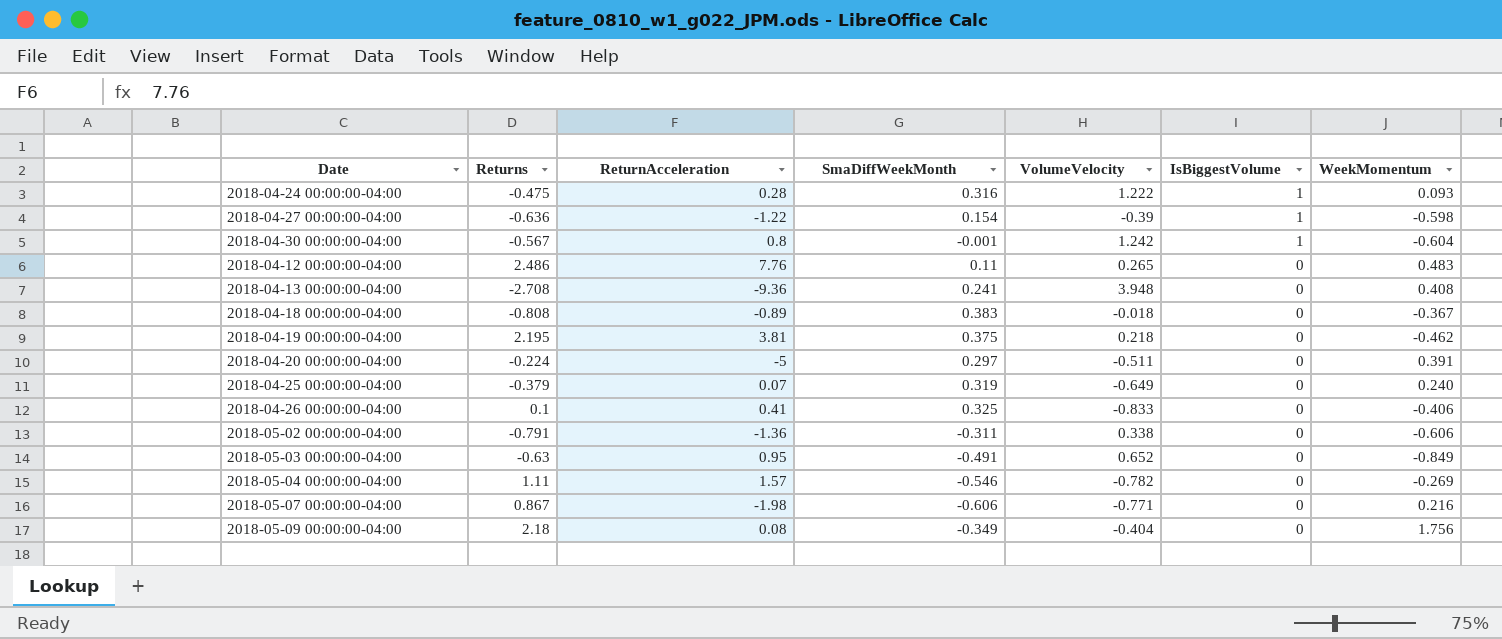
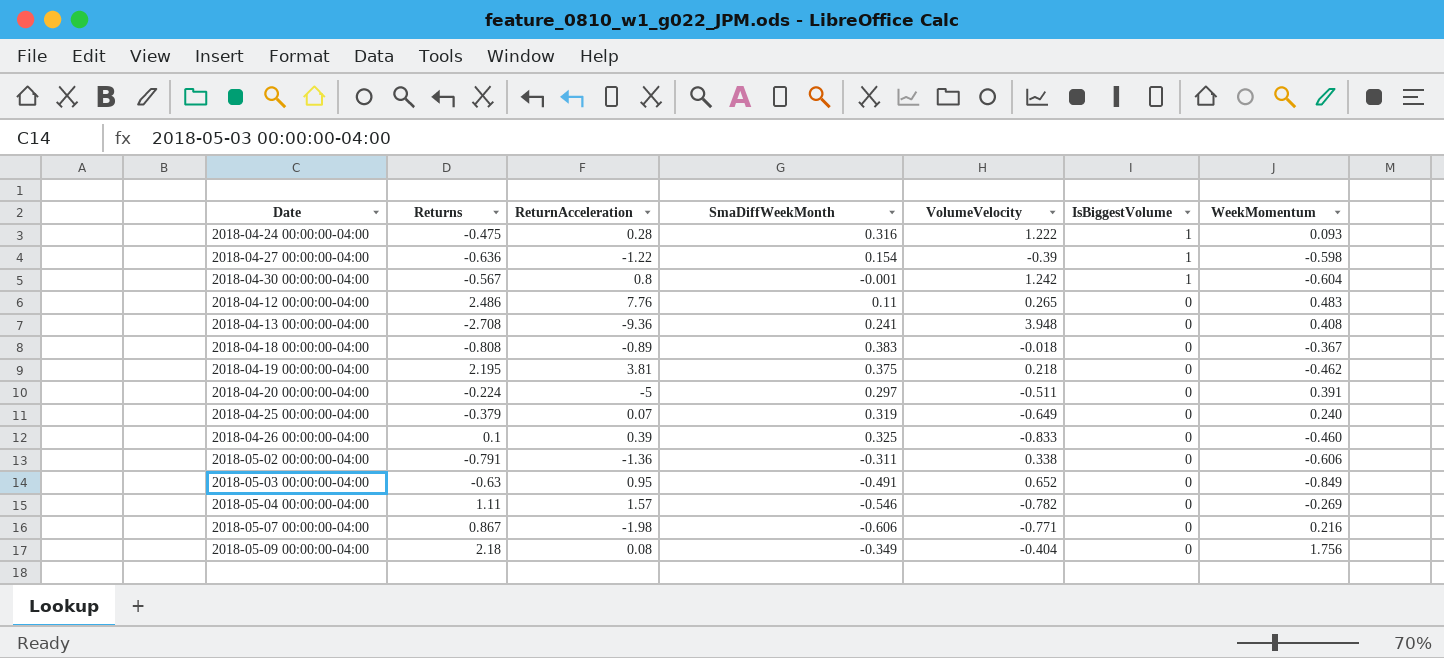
2018-04-26 00:00:00-04:00 | ReturnAcceleration: 0.41 -> 0.39
2018-04-26 00:00:00-04:00 | WeekMomentum: -0.406 -> -0.460

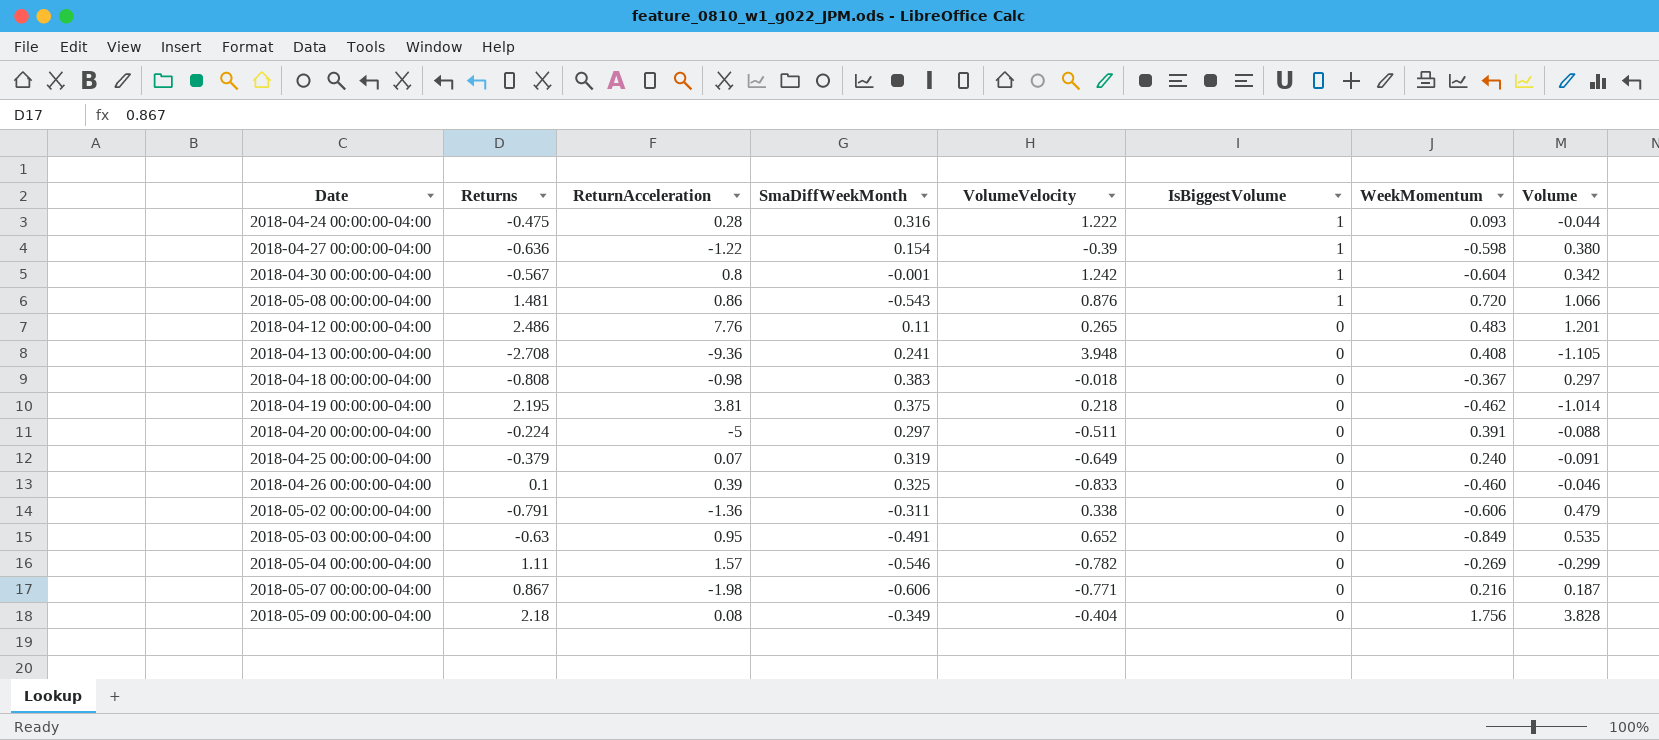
column Volume | formula: none -> [Returns] * [WeekMomentum]
row 2018-05-08 00:00:00-04:00: none -> 1.481 | 0.86 | -0.543 | 0.876 | 1 | 0.720 | 1.066
2018-04-18 00:00:00-04:00 | ReturnAcceleration: -0.89 -> -0.98

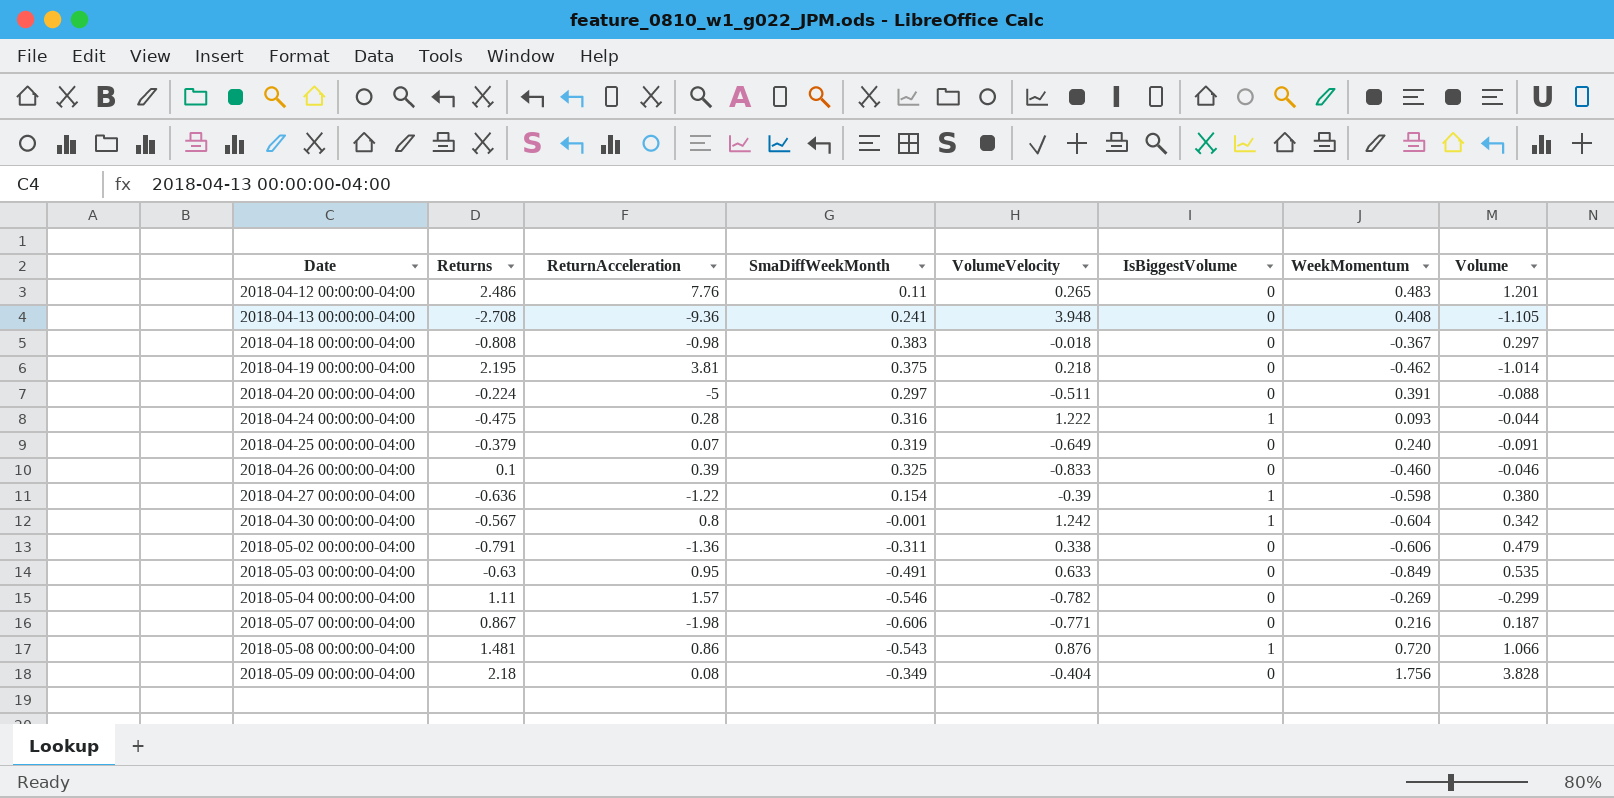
row order: IsBiggestVolume descending -> Date ascending
2018-05-03 00:00:00-04:00 | VolumeVelocity: 0.652 -> 0.633

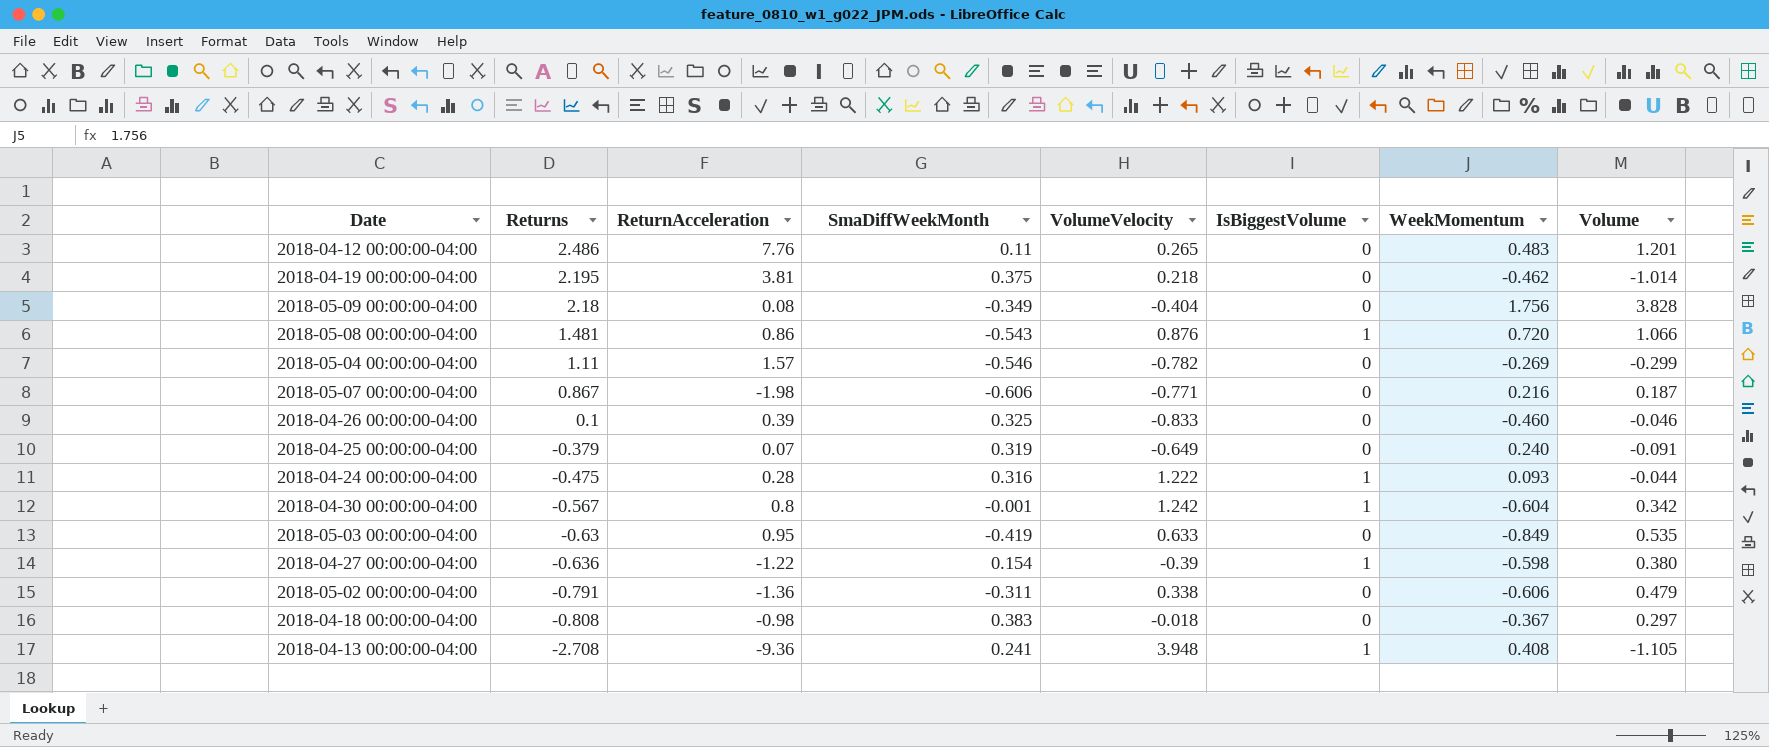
row order: Date ascending -> Returns descending
row 2018-04-20 00:00:00-04:00: -0.224 | -5 | 0.297 | -0.511 | 0 | 0.391 | -0.088 -> none
2018-05-03 00:00:00-04:00 | SmaDiffWeekMonth: -0.491 -> -0.419
2018-04-13 00:00:00-04:00 | IsBiggestVolume: 0 -> 1

